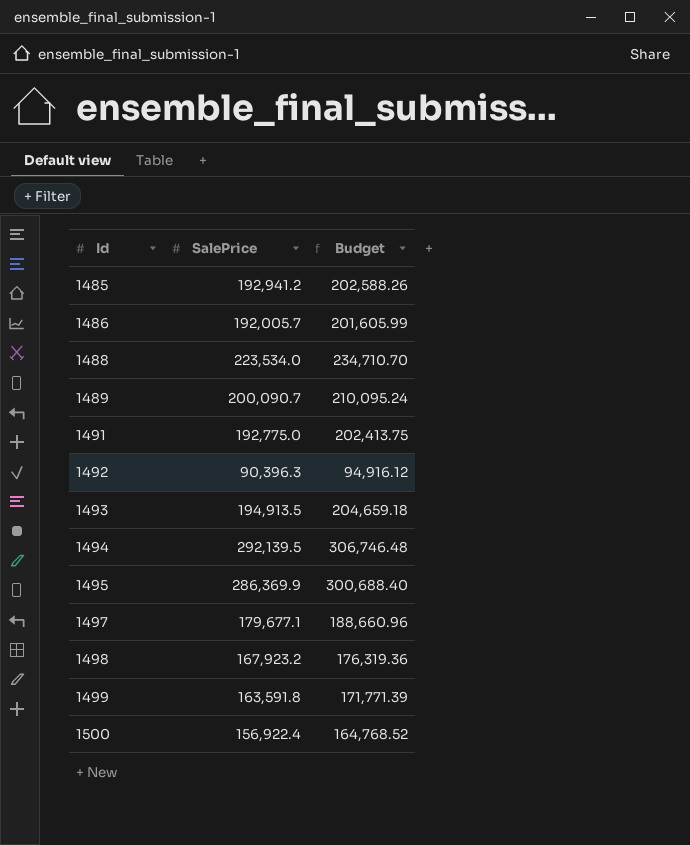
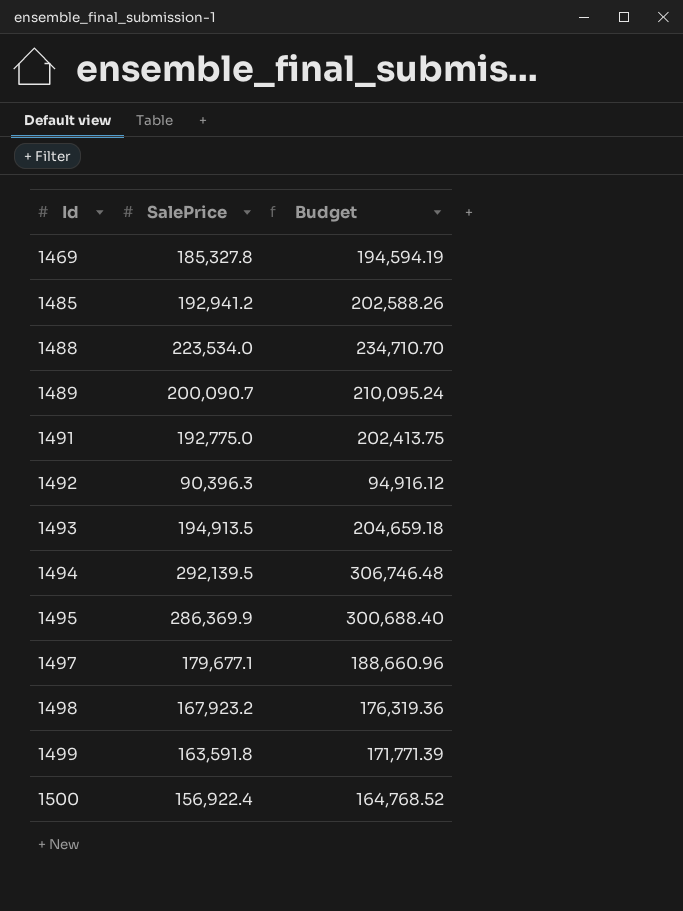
row 1486: 192,005.7 | 201,605.99 -> none
row 1469: none -> 185,327.8 | 194,594.19

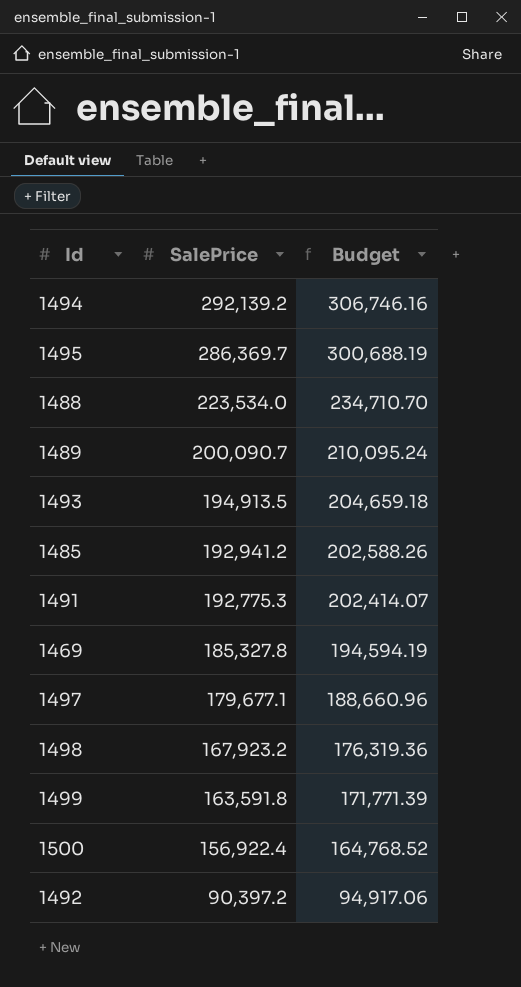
row order: Id ascending -> SalePrice descending
1494 | SalePrice: 292,139.5 -> 292,139.2
1494 | Budget: 306,746.48 -> 306,746.16
1495 | SalePrice: 286,369.9 -> 286,369.7
1495 | Budget: 300,688.40 -> 300,688.19
1491 | SalePrice: 192,775.0 -> 192,775.3
1491 | Budget: 202,413.75 -> 202,414.07
1492 | SalePrice: 90,396.3 -> 90,397.2
1492 | Budget: 94,916.12 -> 94,917.06

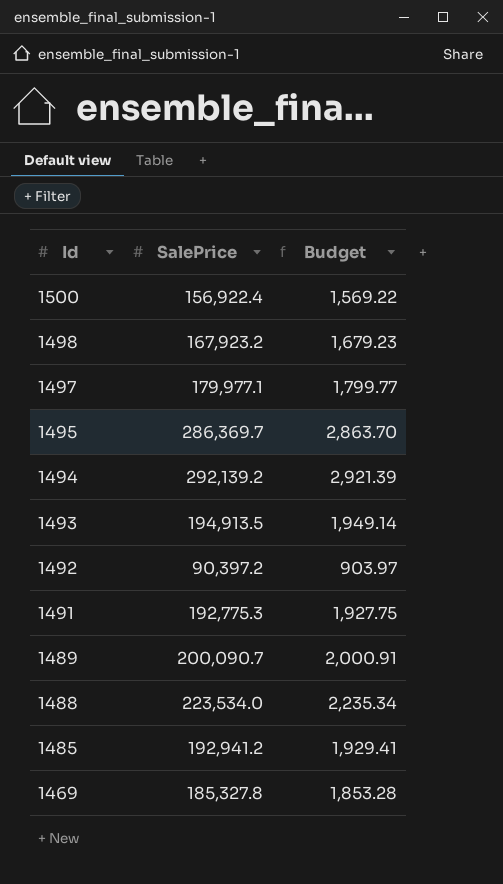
row order: SalePrice descending -> Id descending
column Budget | formula: [SalePrice] * 1.05 -> [SalePrice] * 0.01
row 1499: 163,591.8 | 171,771.39 -> none
1497 | SalePrice: 179,677.1 -> 179,977.1

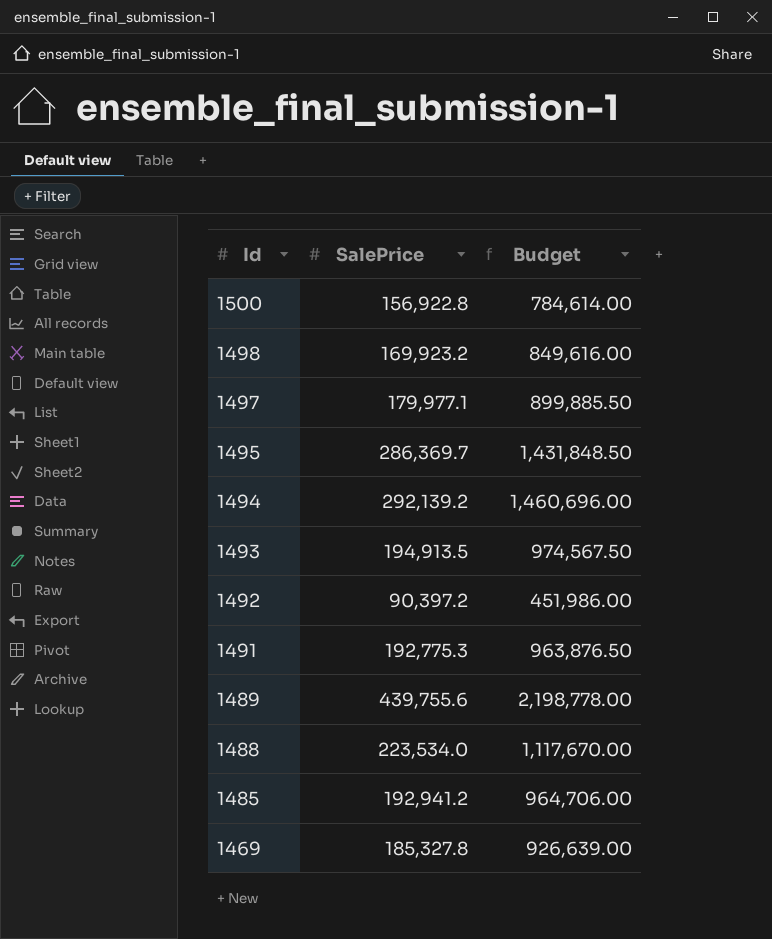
column Budget | formula: [SalePrice] * 0.01 -> [SalePrice] * 5
1500 | SalePrice: 156,922.4 -> 156,922.8
1498 | SalePrice: 167,923.2 -> 169,923.2
1489 | SalePrice: 200,090.7 -> 439,755.6

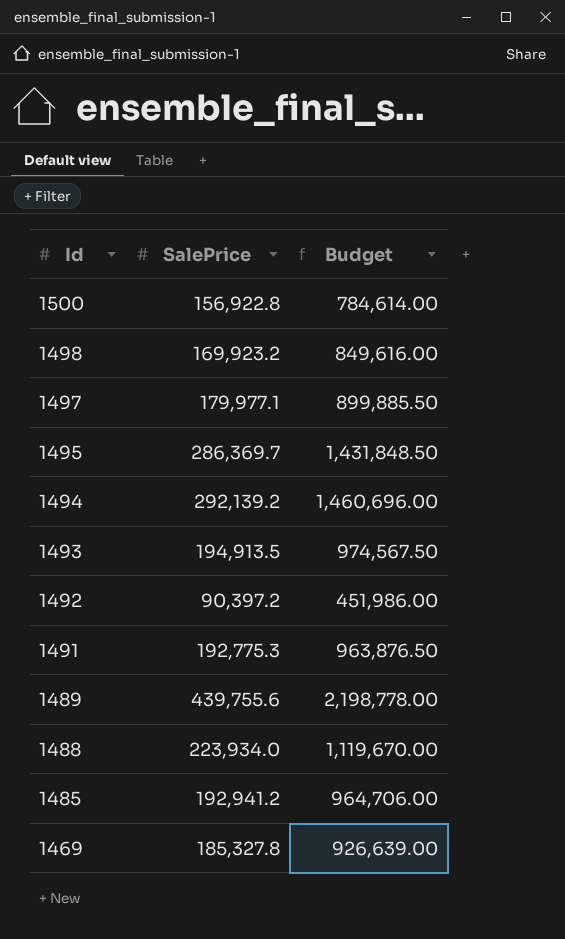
1488 | SalePrice: 223,534.0 -> 223,934.0
1488 | Budget: 1,117,670.00 -> 1,119,670.00

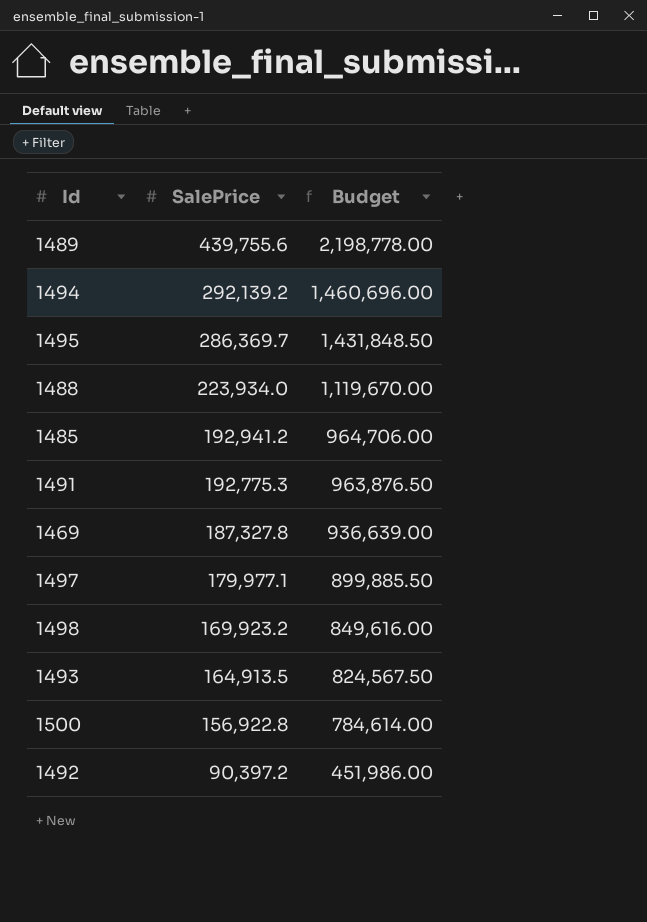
row order: Id descending -> SalePrice descending
1469 | SalePrice: 185,327.8 -> 187,327.8
1469 | Budget: 926,639.00 -> 936,639.00
1493 | SalePrice: 194,913.5 -> 164,913.5
1493 | Budget: 974,567.50 -> 824,567.50

